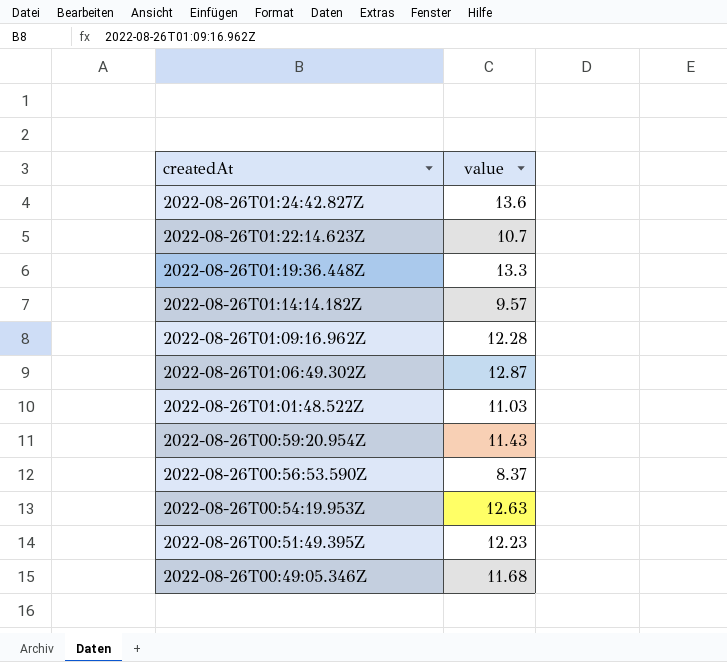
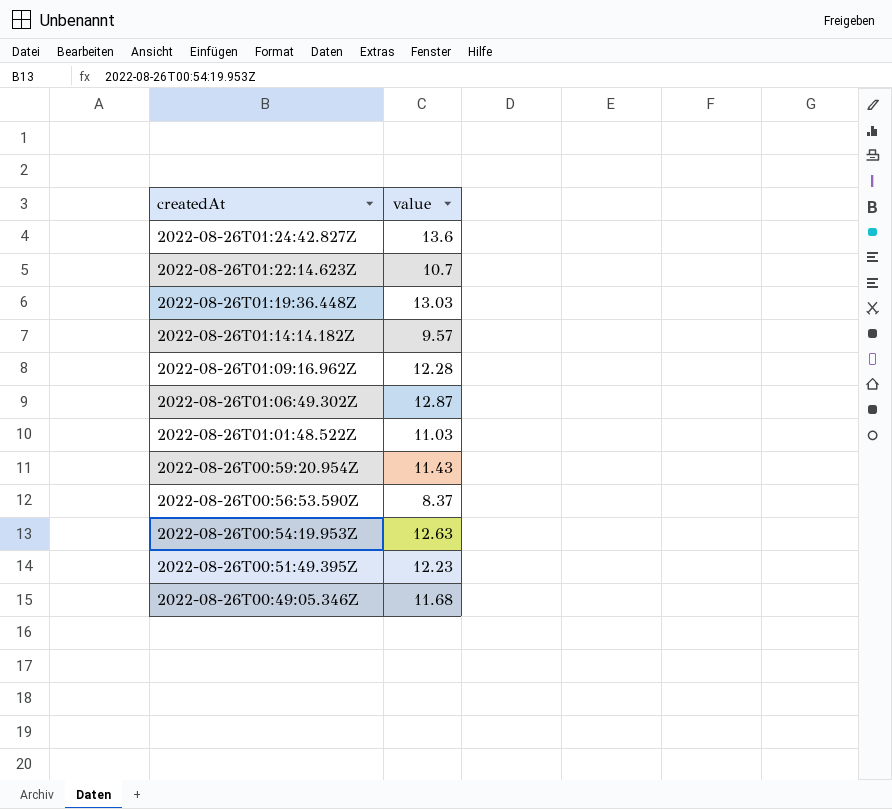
2022-08-26T01:19:36.448Z | value: 13.3 -> 13.03

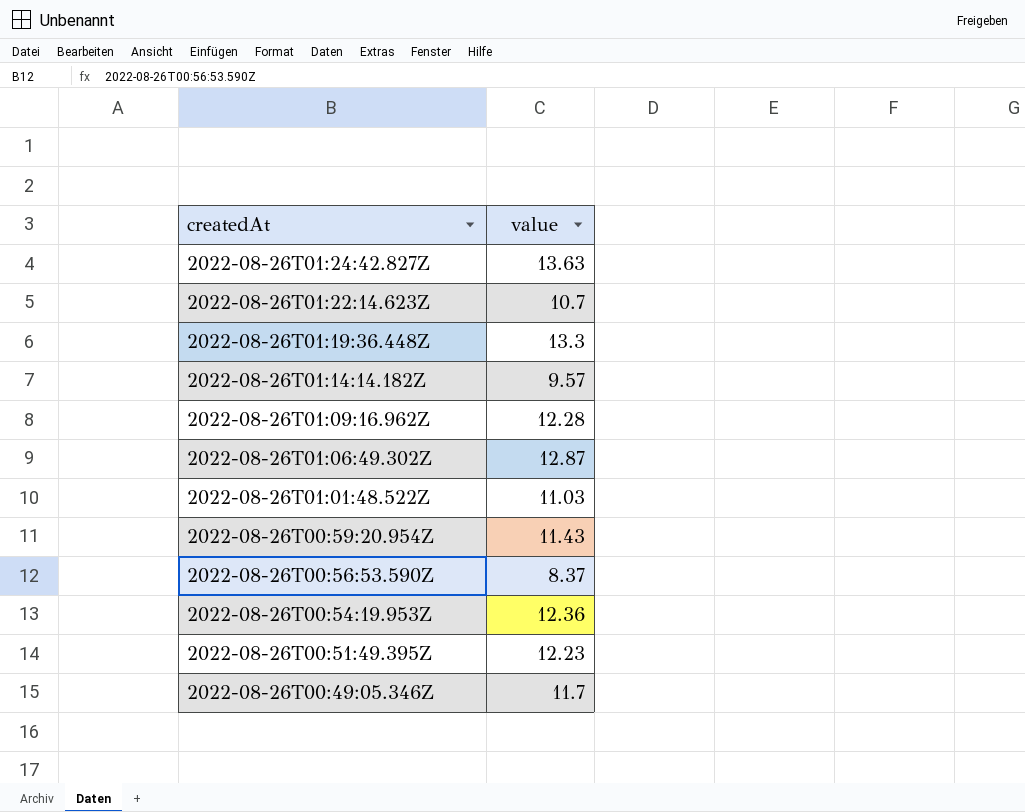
2022-08-26T01:24:42.827Z | value: 13.6 -> 13.63
2022-08-26T01:19:36.448Z | value: 13.03 -> 13.3
2022-08-26T00:54:19.953Z | value: 12.63 -> 12.36
2022-08-26T00:49:05.346Z | value: 11.68 -> 11.7

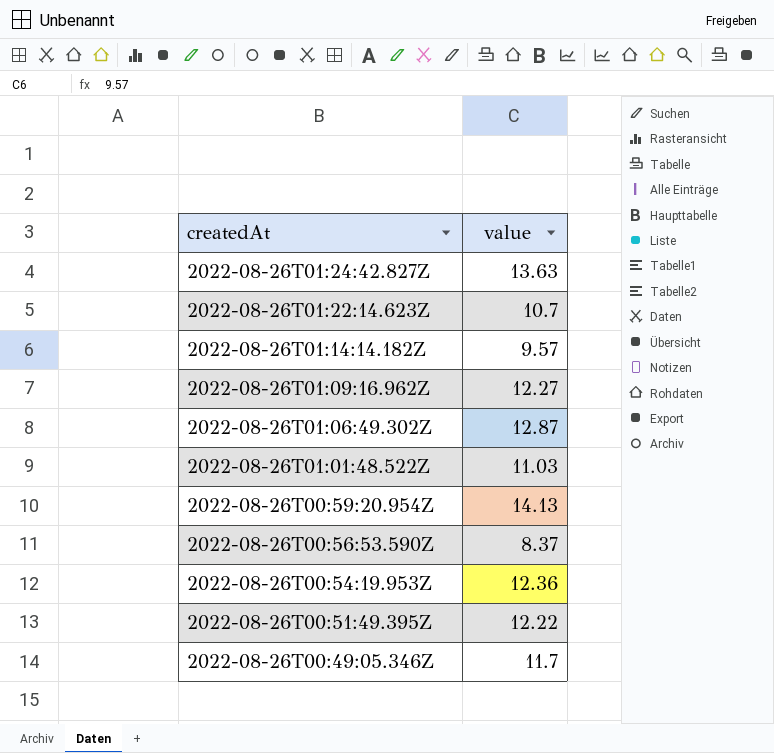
row 2022-08-26T01:19:36.448Z: 13.3 -> none
2022-08-26T01:09:16.962Z | value: 12.28 -> 12.27
2022-08-26T00:59:20.954Z | value: 11.43 -> 14.13
2022-08-26T00:51:49.395Z | value: 12.23 -> 12.22

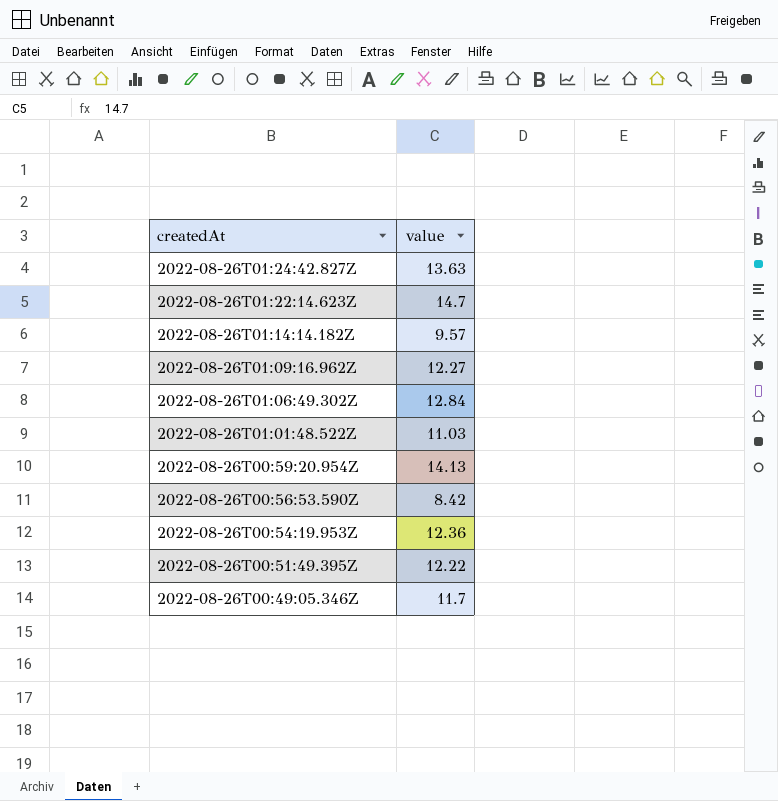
2022-08-26T01:22:14.623Z | value: 10.7 -> 14.7
2022-08-26T01:06:49.302Z | value: 12.87 -> 12.84
2022-08-26T00:56:53.590Z | value: 8.37 -> 8.42

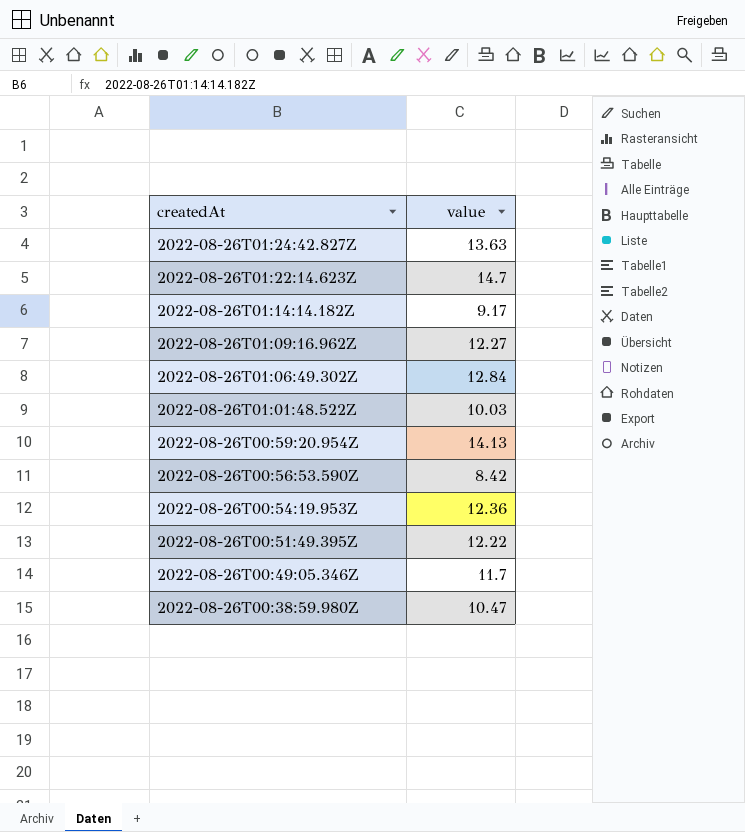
2022-08-26T01:14:14.182Z | value: 9.57 -> 9.17
2022-08-26T01:01:48.522Z | value: 11.03 -> 10.03
row 2022-08-26T00:38:59.980Z: none -> 10.47

